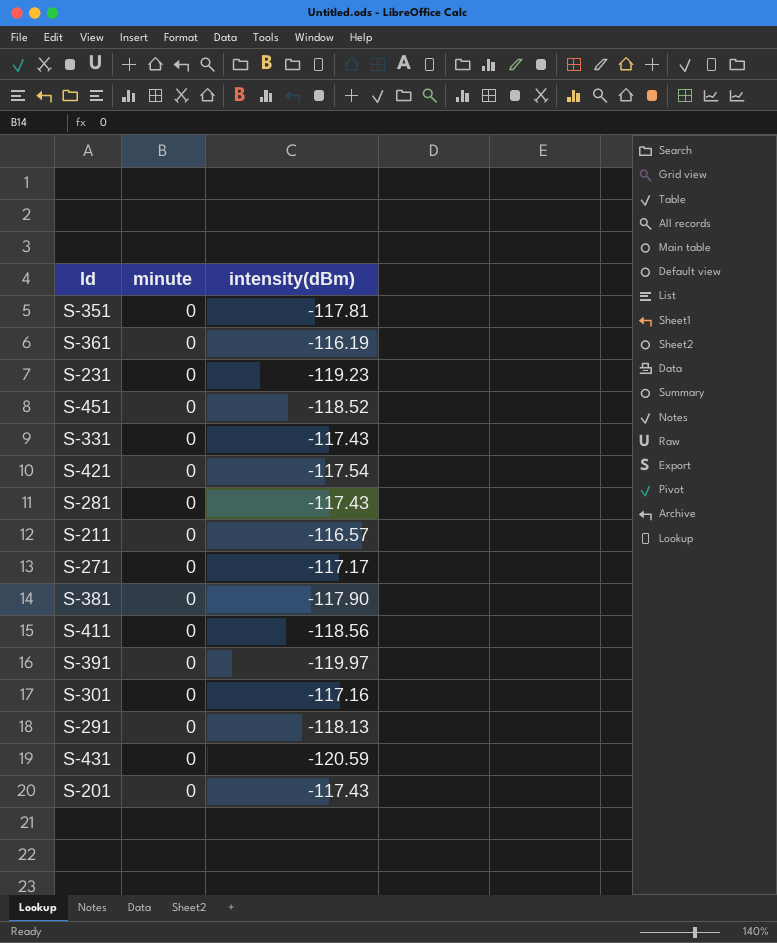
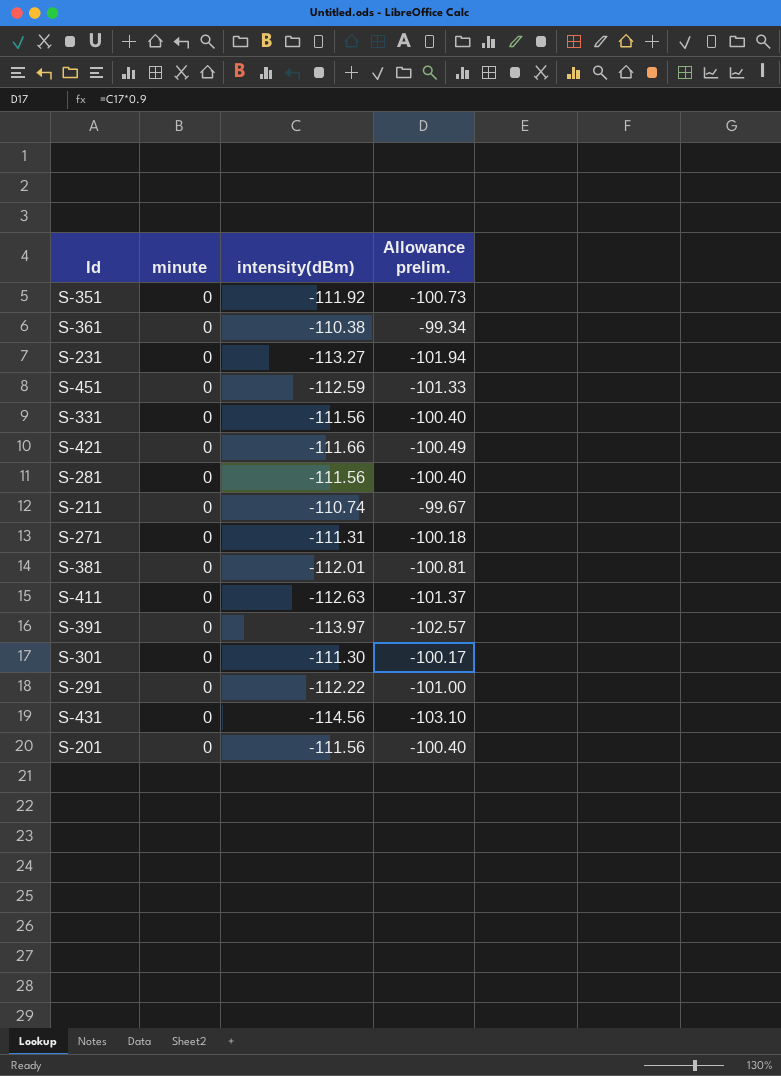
column Allowance prelim. | formula: none -> [intensity(dBm)] * 0.9
S-351 | intensity(dBm): -117.81 -> -111.92
S-361 | intensity(dBm): -116.19 -> -110.38
S-231 | intensity(dBm): -119.23 -> -113.27
S-451 | intensity(dBm): -118.52 -> -112.59
S-331 | intensity(dBm): -117.43 -> -111.56
S-421 | intensity(dBm): -117.54 -> -111.66
S-281 | intensity(dBm): -117.43 -> -111.56
S-211 | intensity(dBm): -116.57 -> -110.74
S-271 | intensity(dBm): -117.17 -> -111.31
S-381 | intensity(dBm): -117.90 -> -112.01
S-411 | intensity(dBm): -118.56 -> -112.63
S-391 | intensity(dBm): -119.97 -> -113.97
S-301 | intensity(dBm): -117.16 -> -111.30
S-291 | intensity(dBm): -118.13 -> -112.22
S-431 | intensity(dBm): -120.59 -> -114.56
S-201 | intensity(dBm): -117.43 -> -111.56

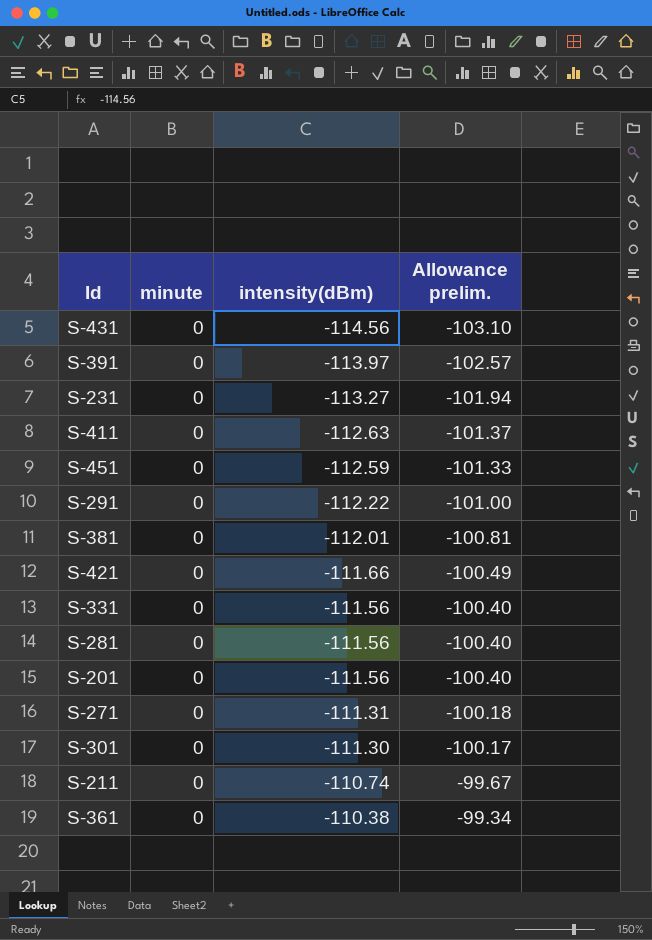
row order: none -> intensity(dBm) ascending
row S-351: 0 | -111.92 | -100.73 -> none

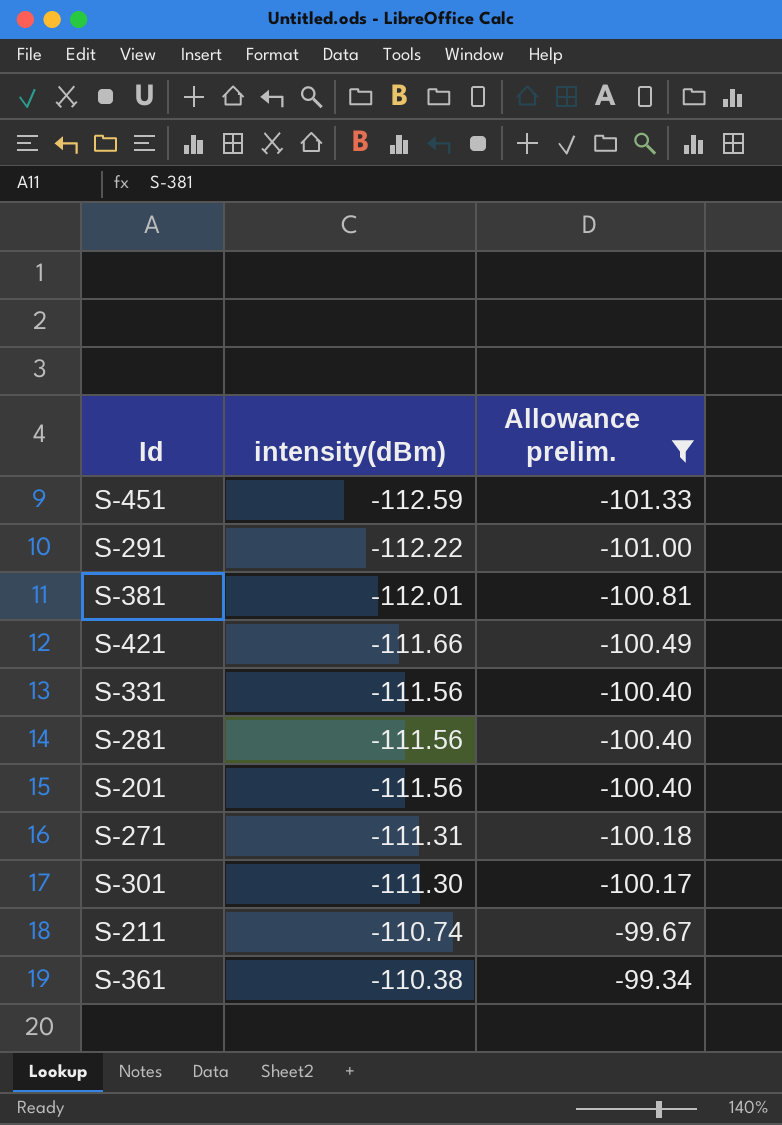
filter: none -> Allowance prelim. >= -101.33
column minute | position: 2 -> none

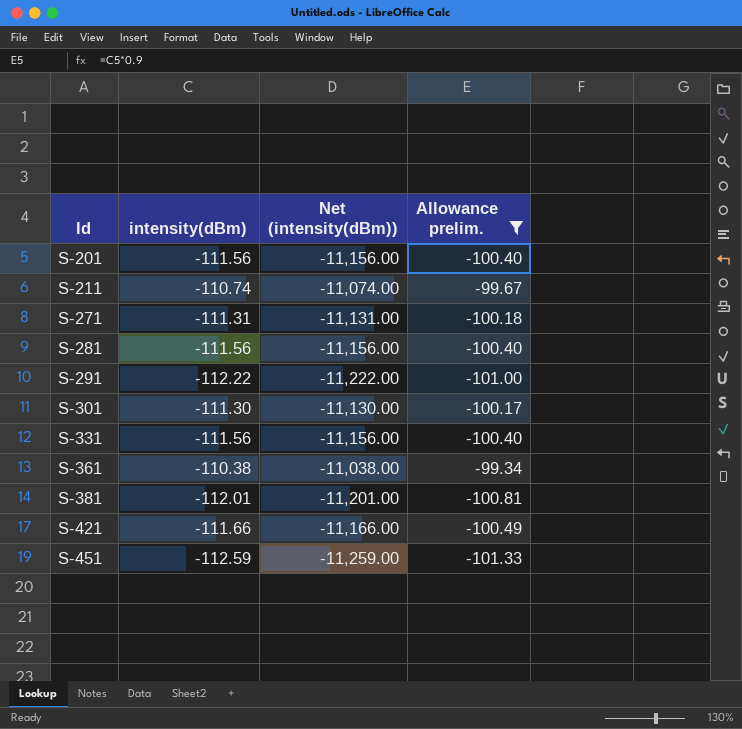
row order: intensity(dBm) ascending -> Id ascending
column Net (intensity(dBm)) | formula: none -> [intensity(dBm)] * 100

